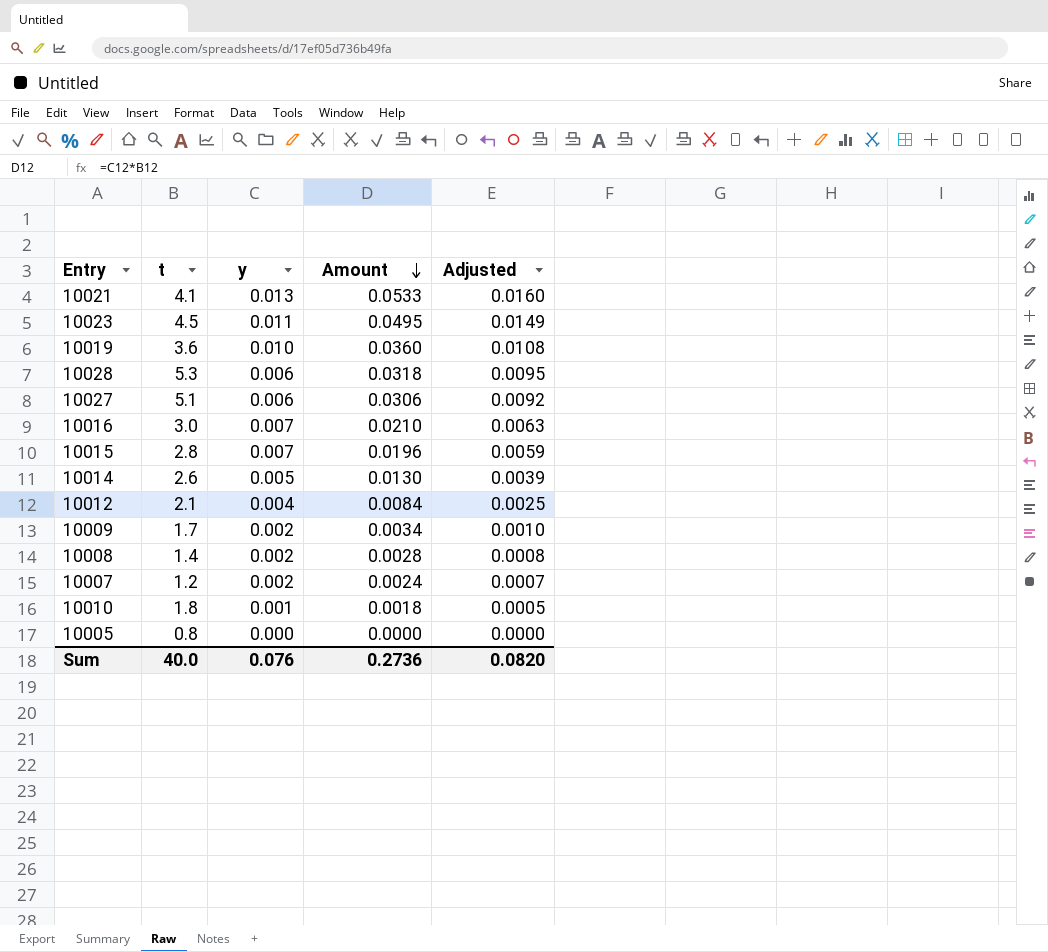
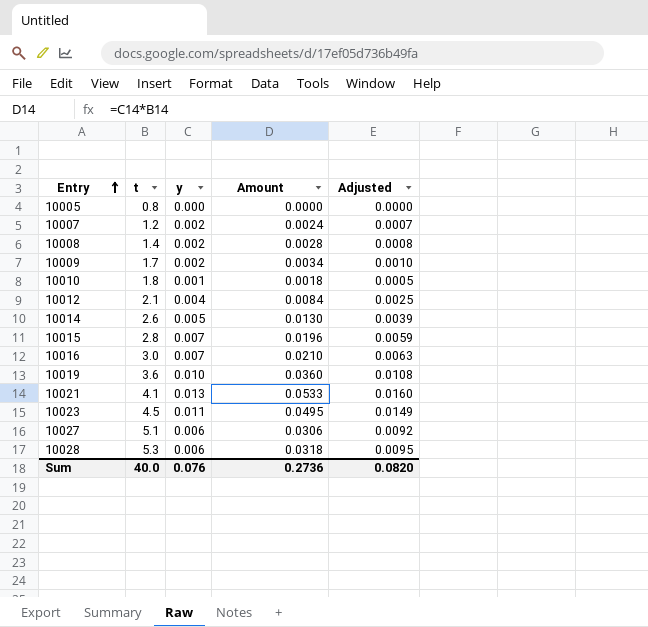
row order: Amount descending -> Entry ascending

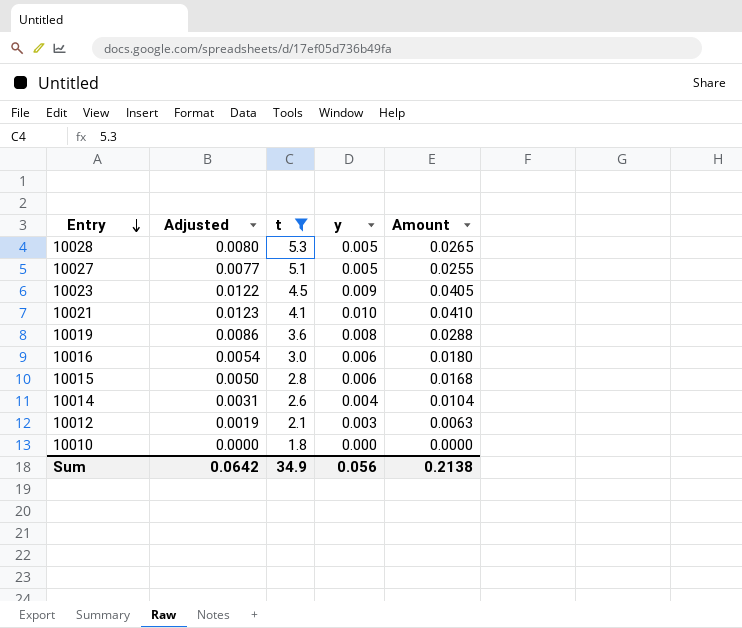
filter: none -> t >= 1.8
row order: Entry ascending -> Entry descending
column Adjusted | position: 5 -> 2
10028 | Adjusted: 0.0095 -> 0.0080
10028 | y: 0.006 -> 0.005
10028 | Amount: 0.0318 -> 0.0265
10027 | Adjusted: 0.0092 -> 0.0077
10027 | y: 0.006 -> 0.005
10027 | Amount: 0.0306 -> 0.0255
10023 | Adjusted: 0.0149 -> 0.0122
10023 | y: 0.011 -> 0.009
10023 | Amount: 0.0495 -> 0.0405
10021 | Adjusted: 0.0160 -> 0.0123
10021 | y: 0.013 -> 0.010
10021 | Amount: 0.0533 -> 0.0410
10019 | Adjusted: 0.0108 -> 0.0086
10019 | y: 0.010 -> 0.008
10019 | Amount: 0.0360 -> 0.0288
10016 | Adjusted: 0.0063 -> 0.0054
10016 | y: 0.007 -> 0.006
10016 | Amount: 0.0210 -> 0.0180
10015 | Adjusted: 0.0059 -> 0.0050
10015 | y: 0.007 -> 0.006
10015 | Amount: 0.0196 -> 0.0168
10014 | Adjusted: 0.0039 -> 0.0031
10014 | y: 0.005 -> 0.004
10014 | Amount: 0.0130 -> 0.0104
10012 | Adjusted: 0.0025 -> 0.0019
10012 | y: 0.004 -> 0.003
10012 | Amount: 0.0084 -> 0.0063
10010 | Adjusted: 0.0005 -> 0.0000
10010 | y: 0.001 -> 0.000
10010 | Amount: 0.0018 -> 0.0000
Sum | Adjusted: 0.0820 -> 0.0642
Sum | t: 40.0 -> 34.9
Sum | y: 0.076 -> 0.056
Sum | Amount: 0.2736 -> 0.2138

